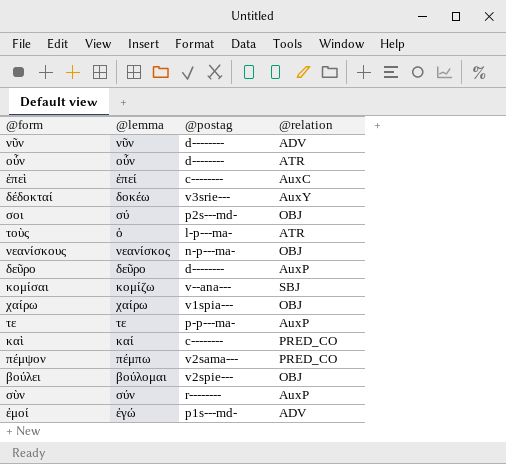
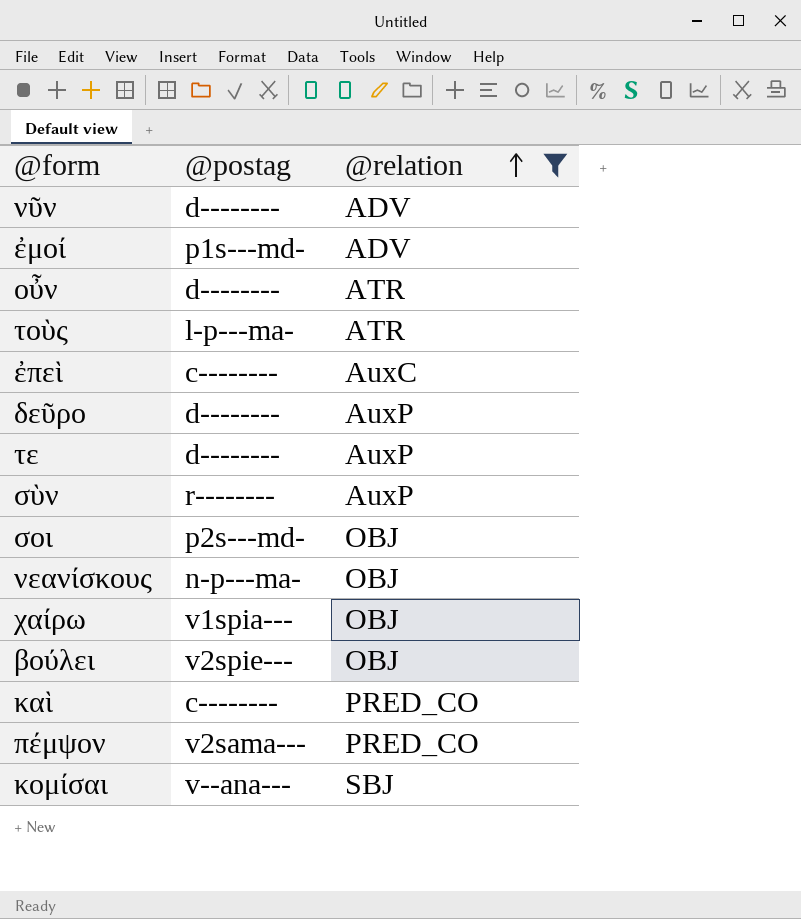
filter: none -> @relation != AuxY
row order: none -> @relation ascending
column @lemma | position: 2 -> none
τε | @postag: p-p---ma- -> d--------

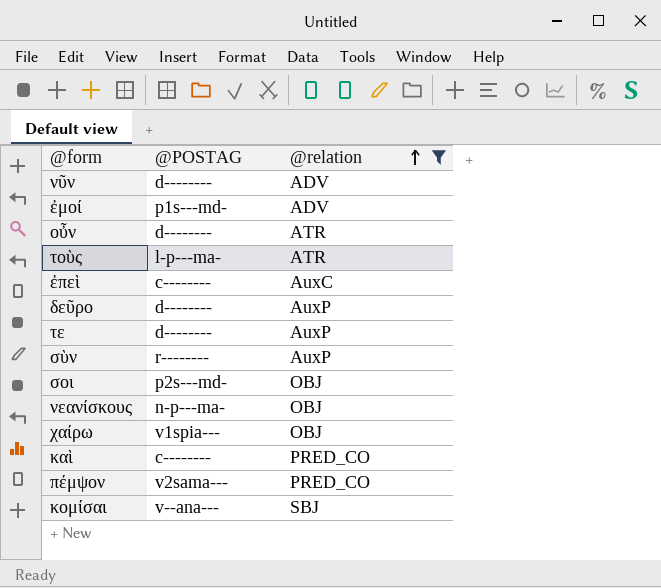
column name: @postag -> @POSTAG
row βούλει: v2spie--- | OBJ -> none

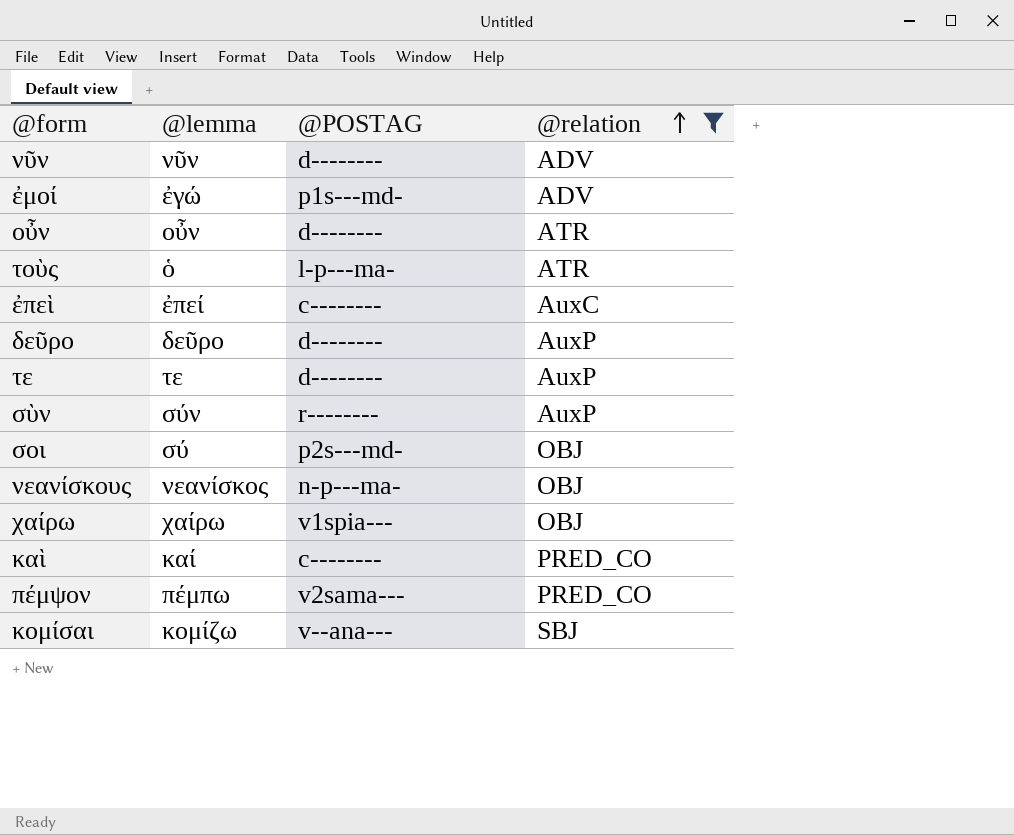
column @lemma | position: none -> 2

